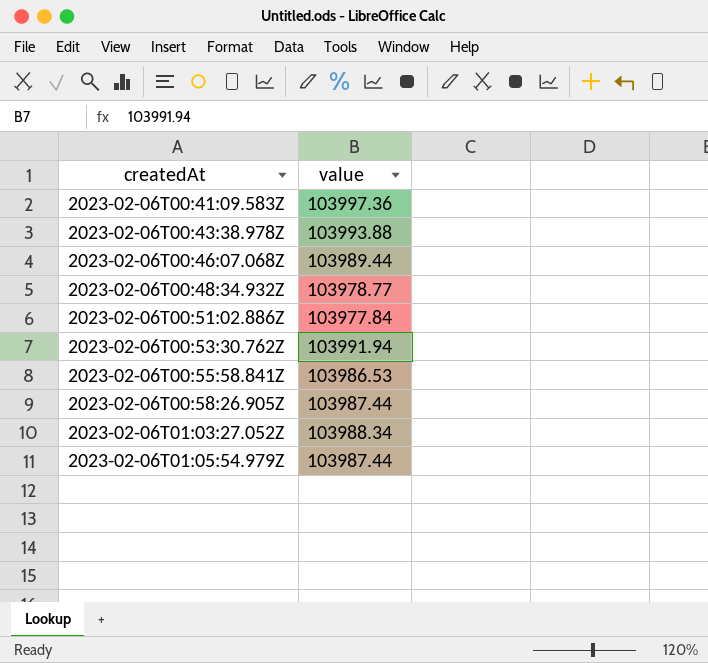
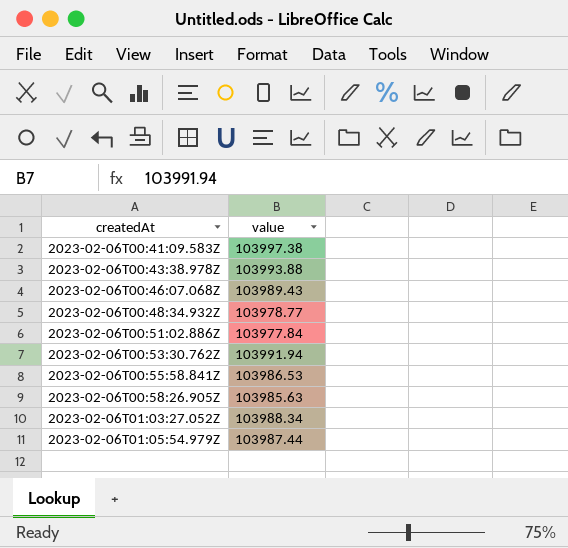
2023-02-06T00:41:09.583Z | value: 103997.36 -> 103997.38
2023-02-06T00:46:07.068Z | value: 103989.44 -> 103989.43
2023-02-06T00:58:26.905Z | value: 103987.44 -> 103985.63

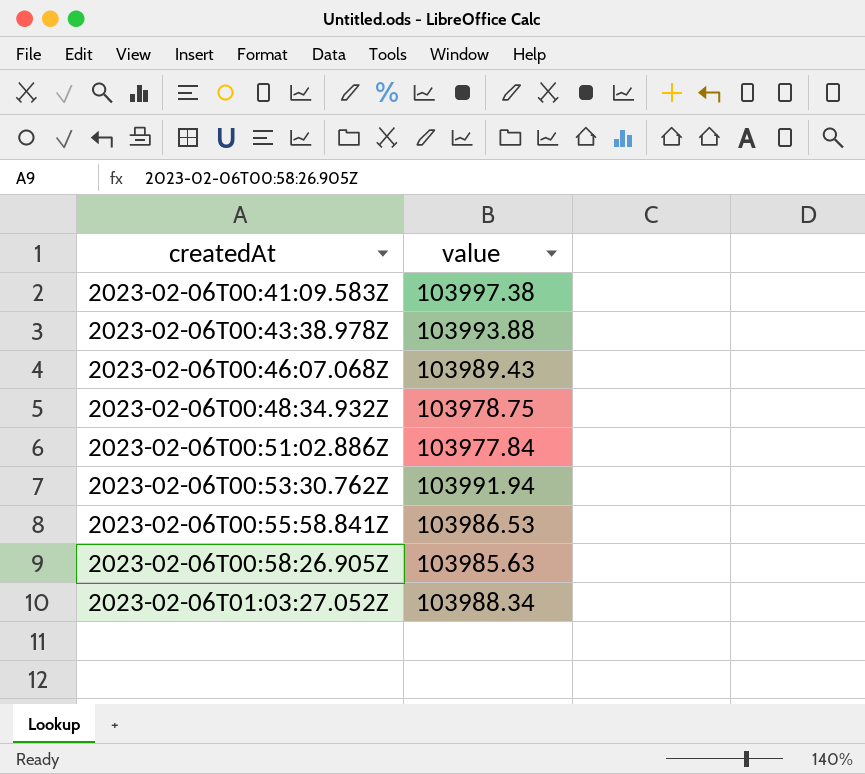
row 2023-02-06T01:05:54.979Z: 103987.44 -> none
2023-02-06T00:48:34.932Z | value: 103978.77 -> 103978.75

